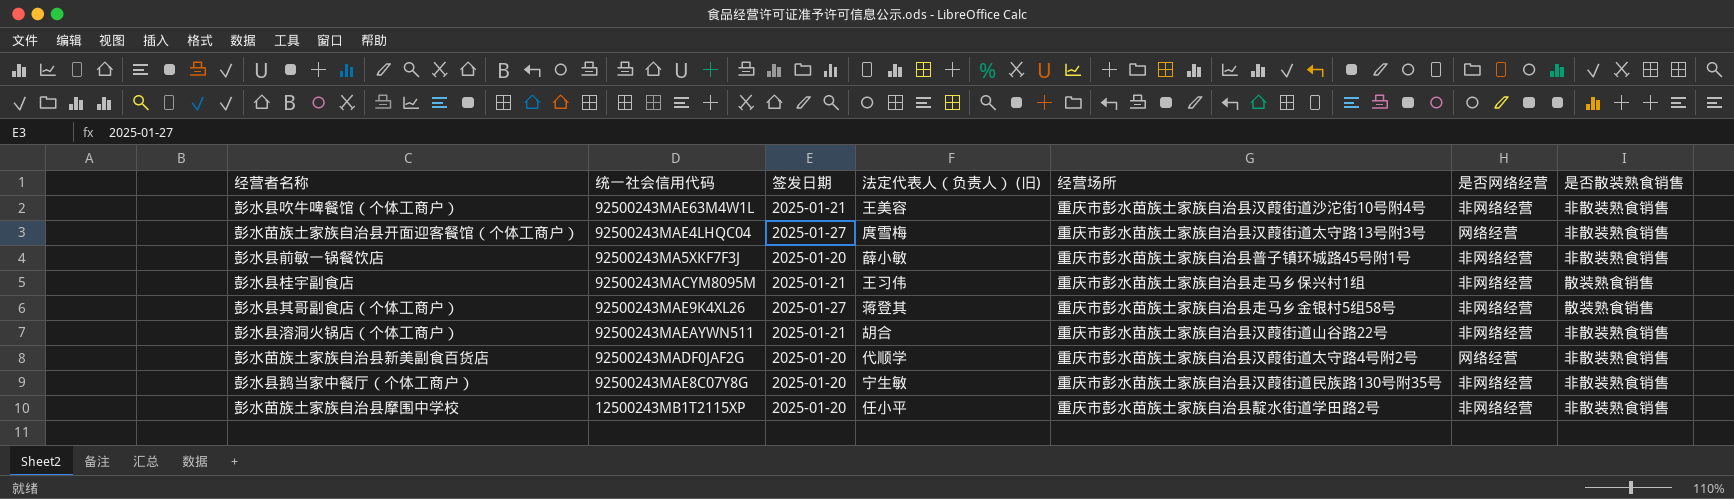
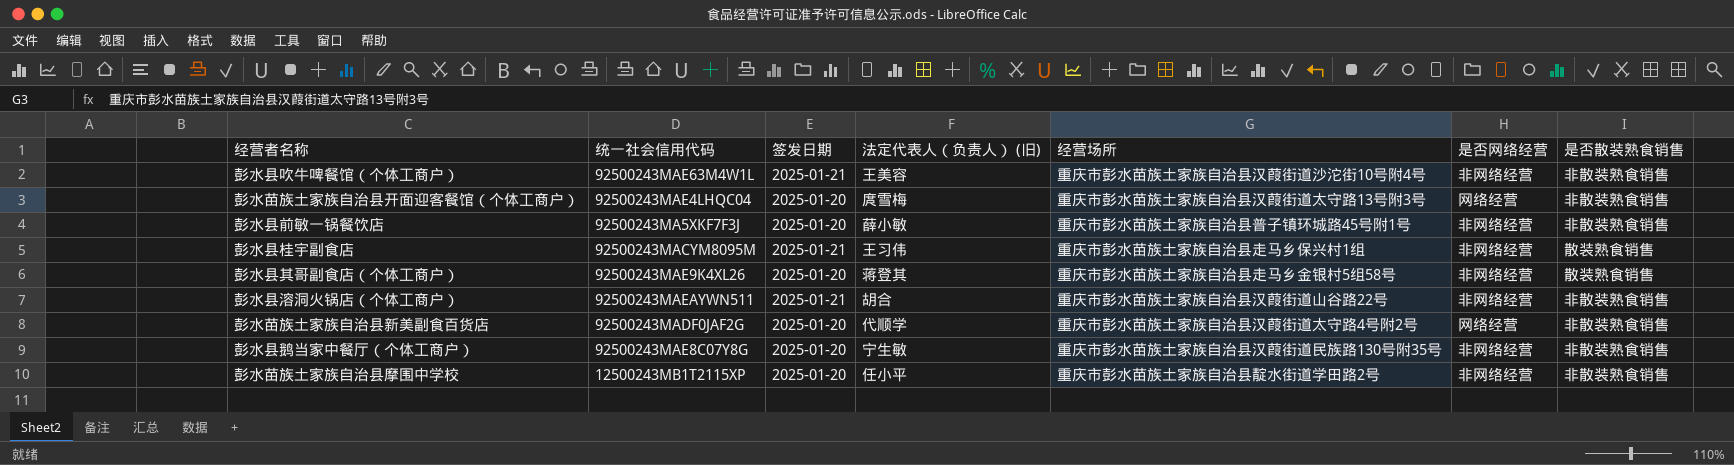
彭水苗族土家族自治县开面迎客餐馆（个体工商户） | 签发日期: 2025-01-27 -> 2025-01-20
彭水县其哥副食店（个体工商户） | 签发日期: 2025-01-27 -> 2025-01-20

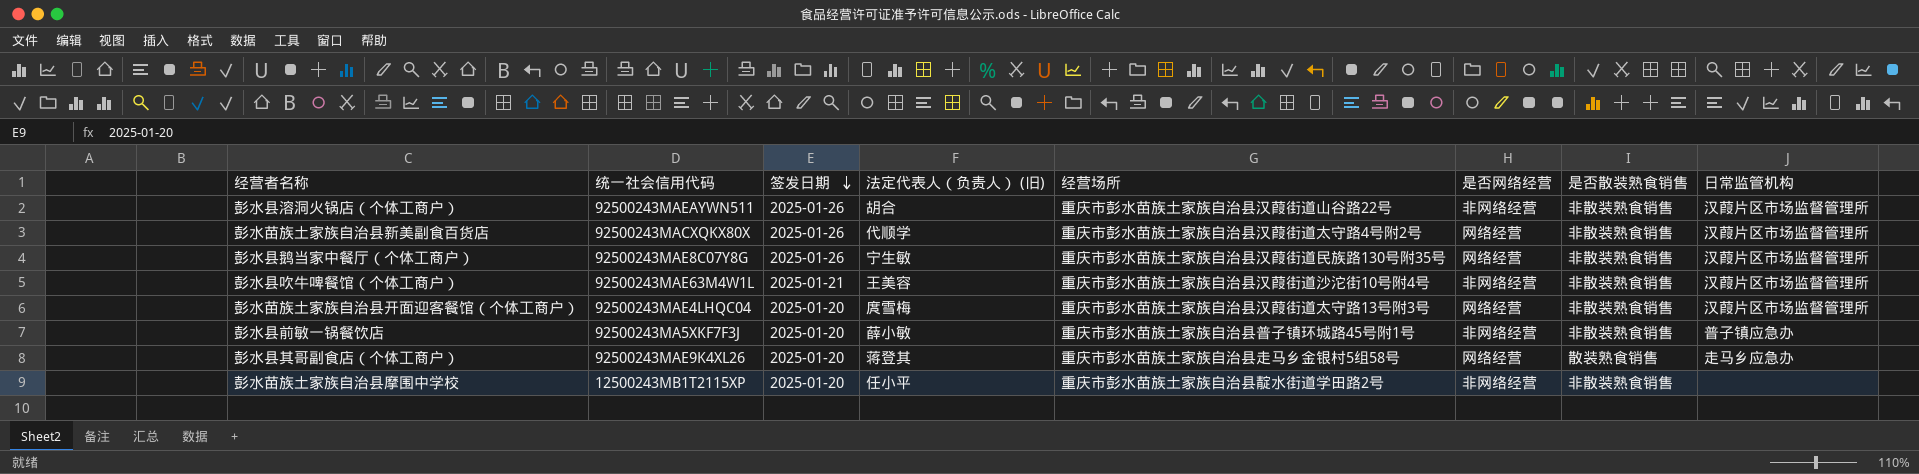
row order: none -> 签发日期 descending
column 日常监管机构 | position: none -> 8
row 彭水县桂宇副食店: 92500243MACYM8095M | 2025-01-21 | 王习伟 | 重庆市彭水苗族土家族自治县走马乡保兴村1组 | 非网络经营 | 散装熟食销售 -> none
彭水县溶洞火锅店（个体工商户） | 签发日期: 2025-01-21 -> 2025-01-26
彭水苗族土家族自治县新美副食百货店 | 统一社会信用代码: 92500243MADF0JAF2G -> 92500243MACXQKX80X
彭水苗族土家族自治县新美副食百货店 | 签发日期: 2025-01-20 -> 2025-01-26
彭水县鹅当家中餐厅（个体工商户） | 签发日期: 2025-01-20 -> 2025-01-26
彭水县鹅当家中餐厅（个体工商户） | 是否网络经营: 非网络经营 -> 网络经营
彭水县其哥副食店（个体工商户） | 是否网络经营: 非网络经营 -> 网络经营

